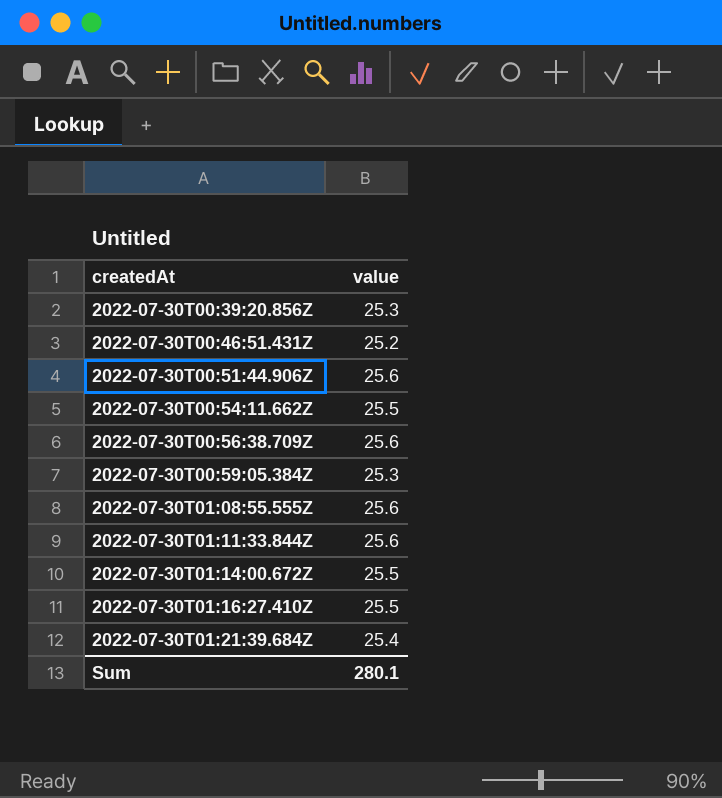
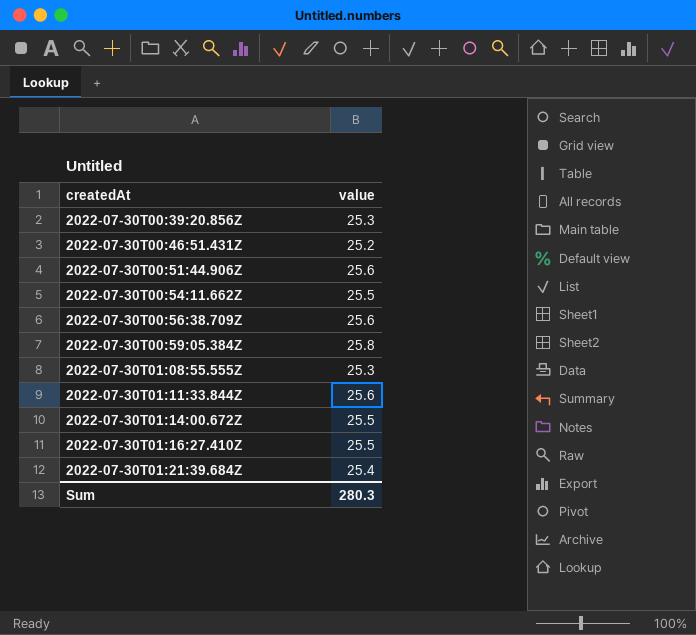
2022-07-30T00:59:05.384Z | value: 25.3 -> 25.8
2022-07-30T01:08:55.555Z | value: 25.6 -> 25.3
Sum | value: 280.1 -> 280.3

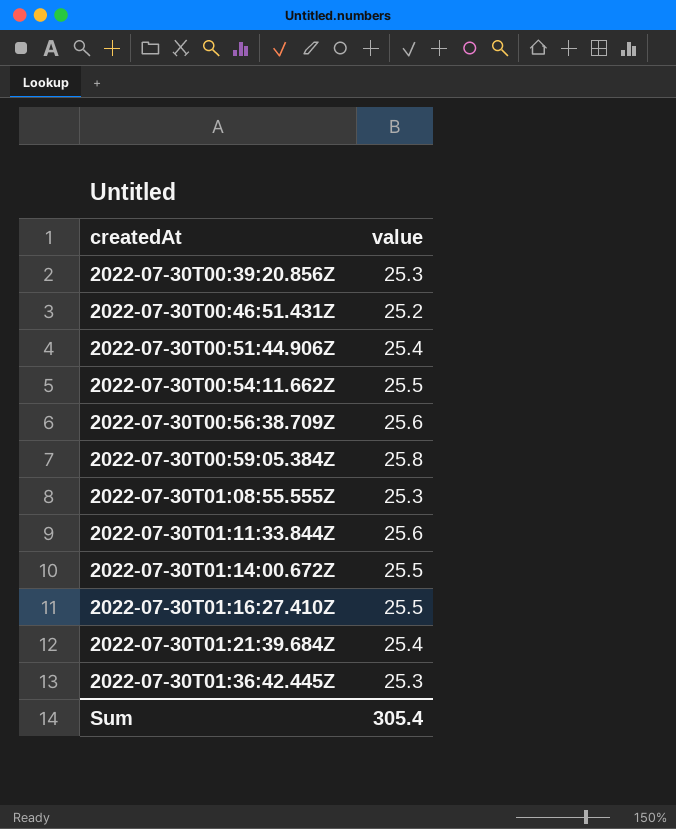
2022-07-30T00:51:44.906Z | value: 25.6 -> 25.4
row 2022-07-30T01:36:42.445Z: none -> 25.3
Sum | value: 280.3 -> 305.4

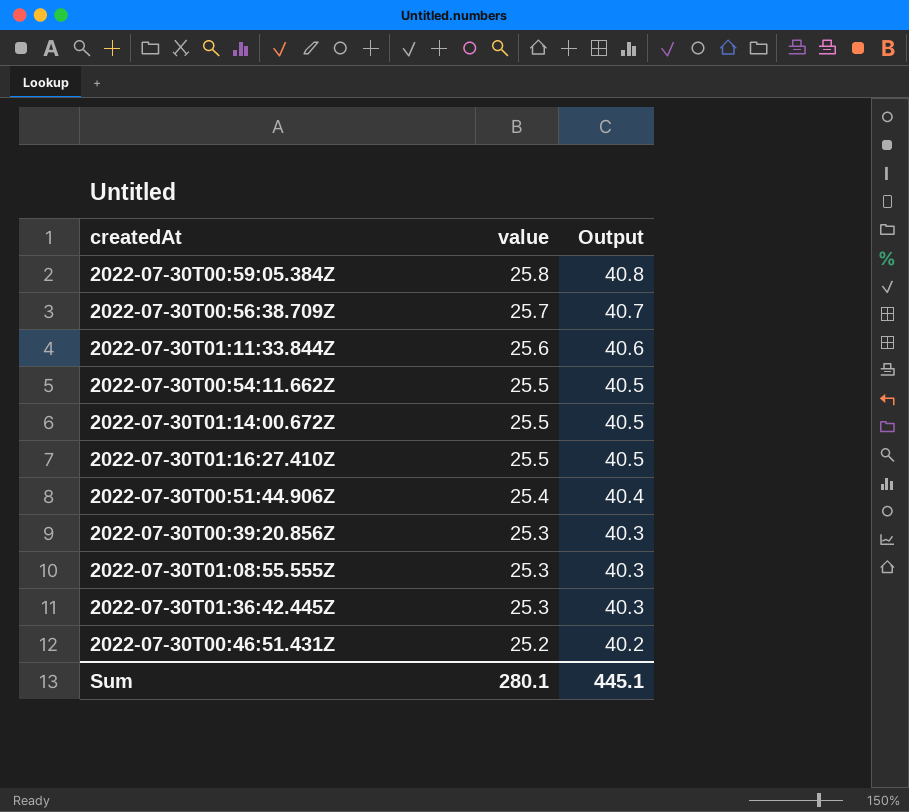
row order: createdAt ascending -> value descending
column Output | formula: none -> [value] + 15
row 2022-07-30T01:21:39.684Z: 25.4 -> none
2022-07-30T00:56:38.709Z | value: 25.6 -> 25.7
Sum | value: 305.4 -> 280.1

